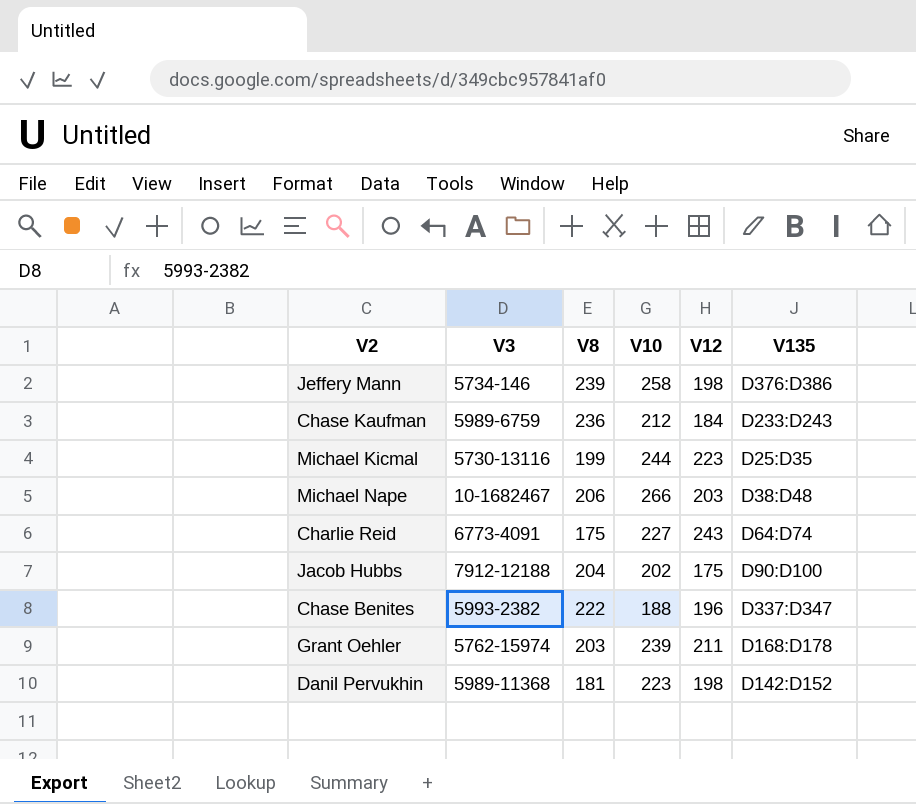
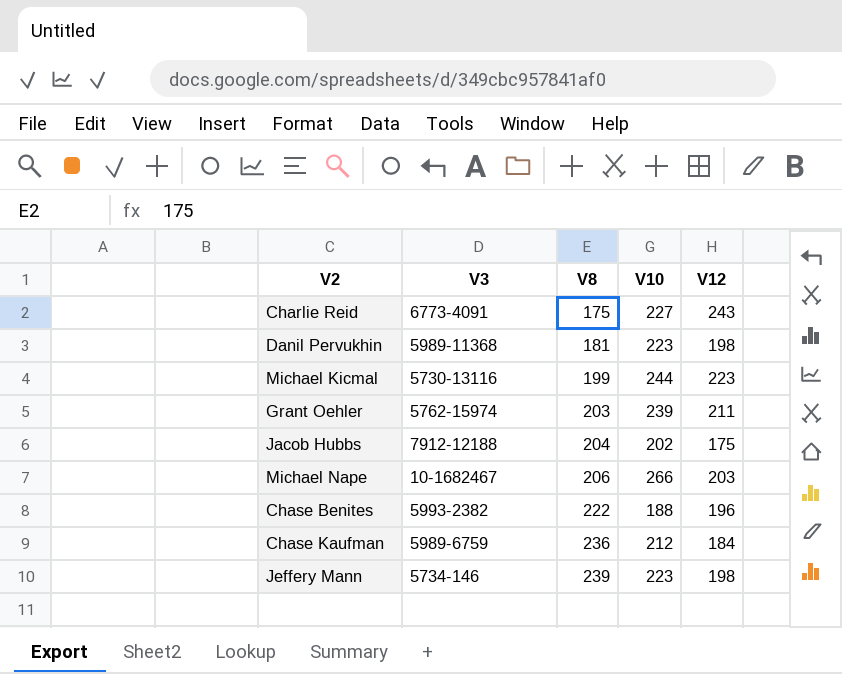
row order: none -> V8 ascending
column V135 | position: 6 -> none
Jeffery Mann | V10: 258 -> 223

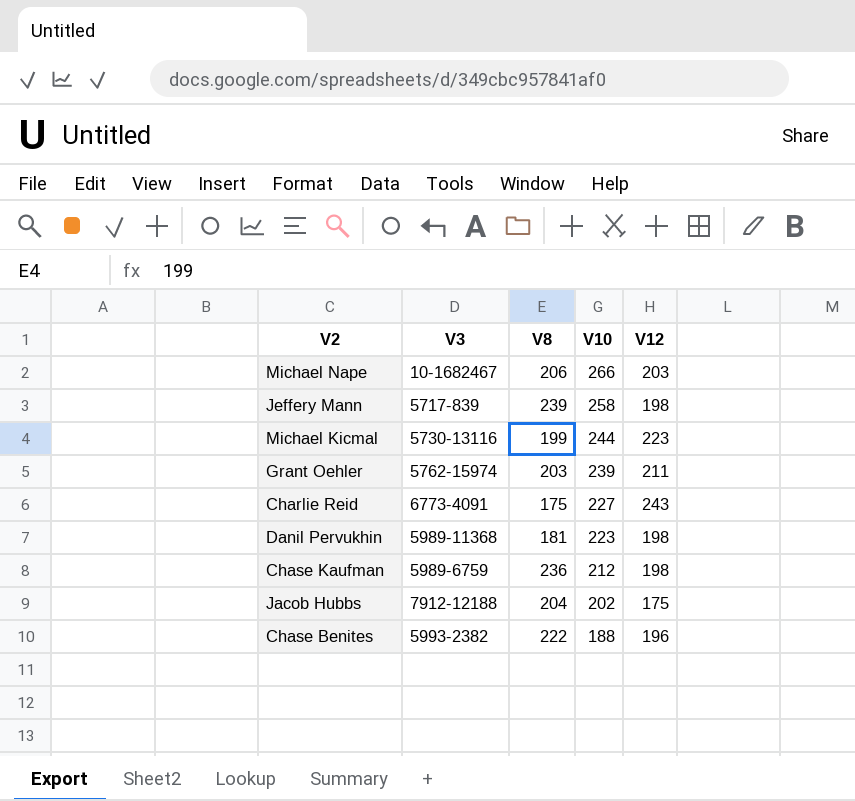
row order: V8 ascending -> V10 descending
Jeffery Mann | V3: 5734-146 -> 5717-839
Jeffery Mann | V10: 223 -> 258
Chase Kaufman | V12: 184 -> 198

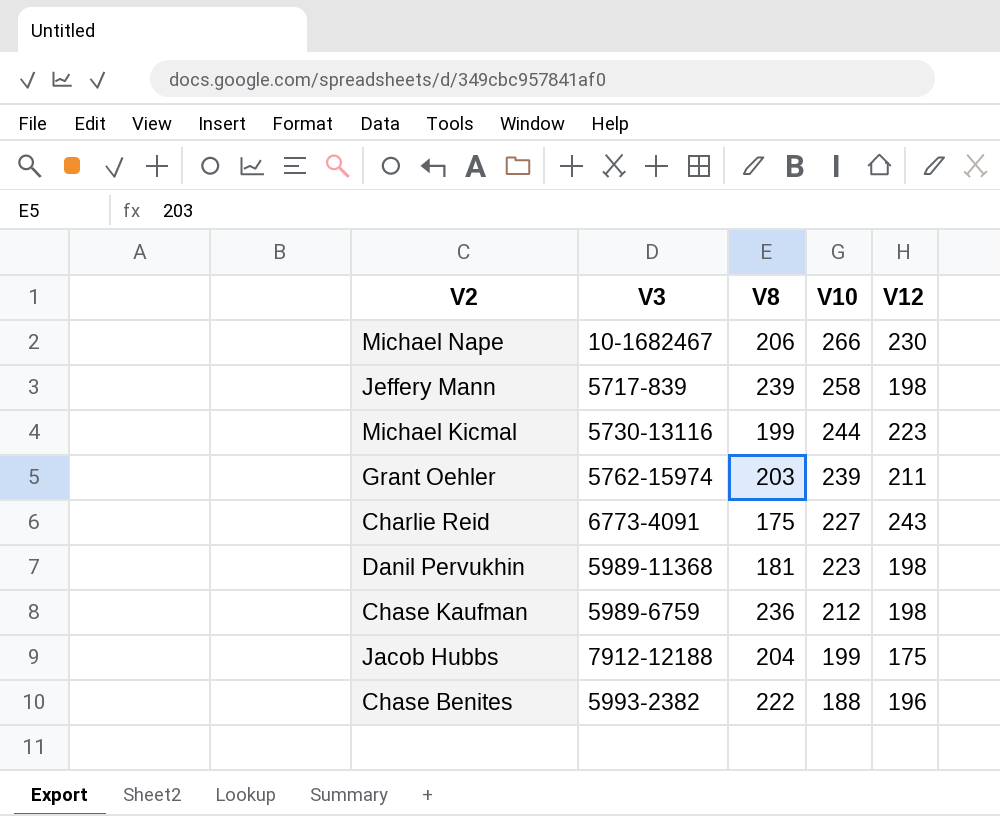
Michael Nape | V12: 203 -> 230
Jacob Hubbs | V10: 202 -> 199

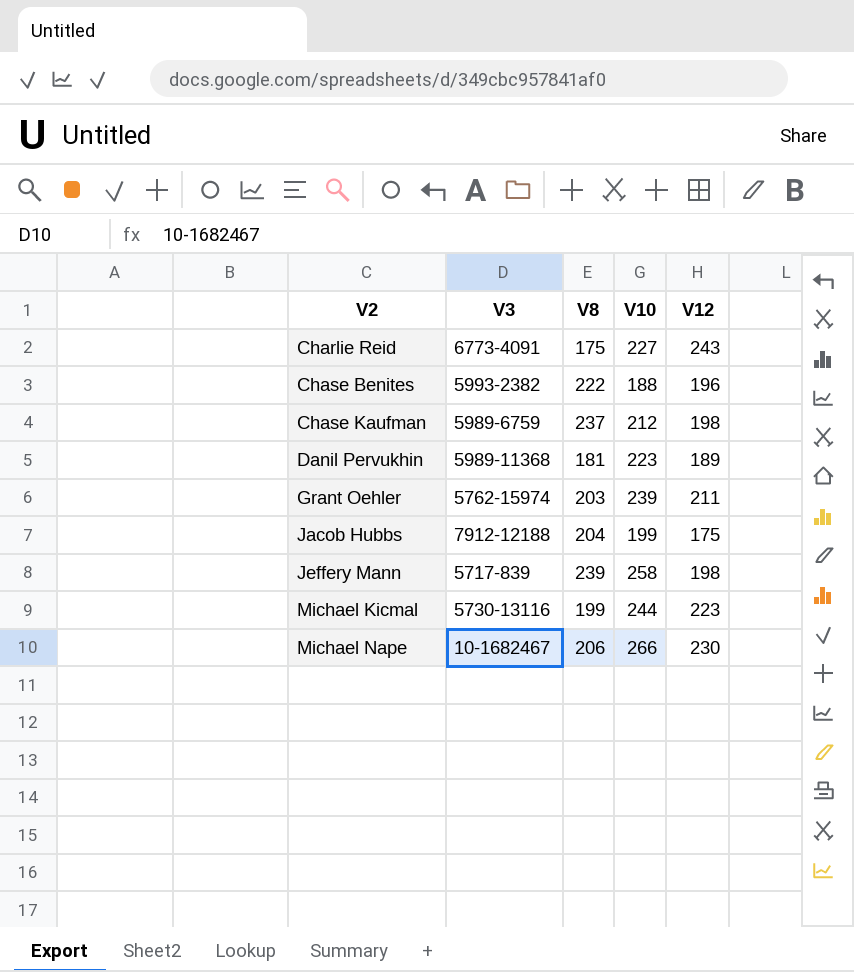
row order: V10 descending -> V2 ascending
Chase Kaufman | V8: 236 -> 237
Danil Pervukhin | V12: 198 -> 189

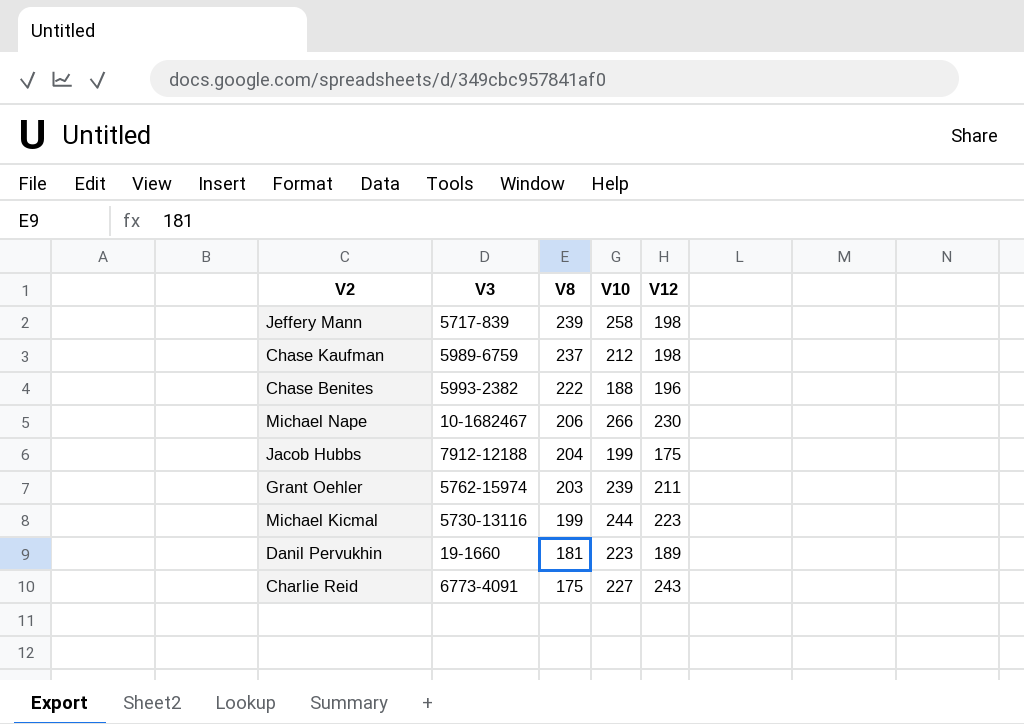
row order: V2 ascending -> V8 descending
Danil Pervukhin | V3: 5989-11368 -> 19-1660

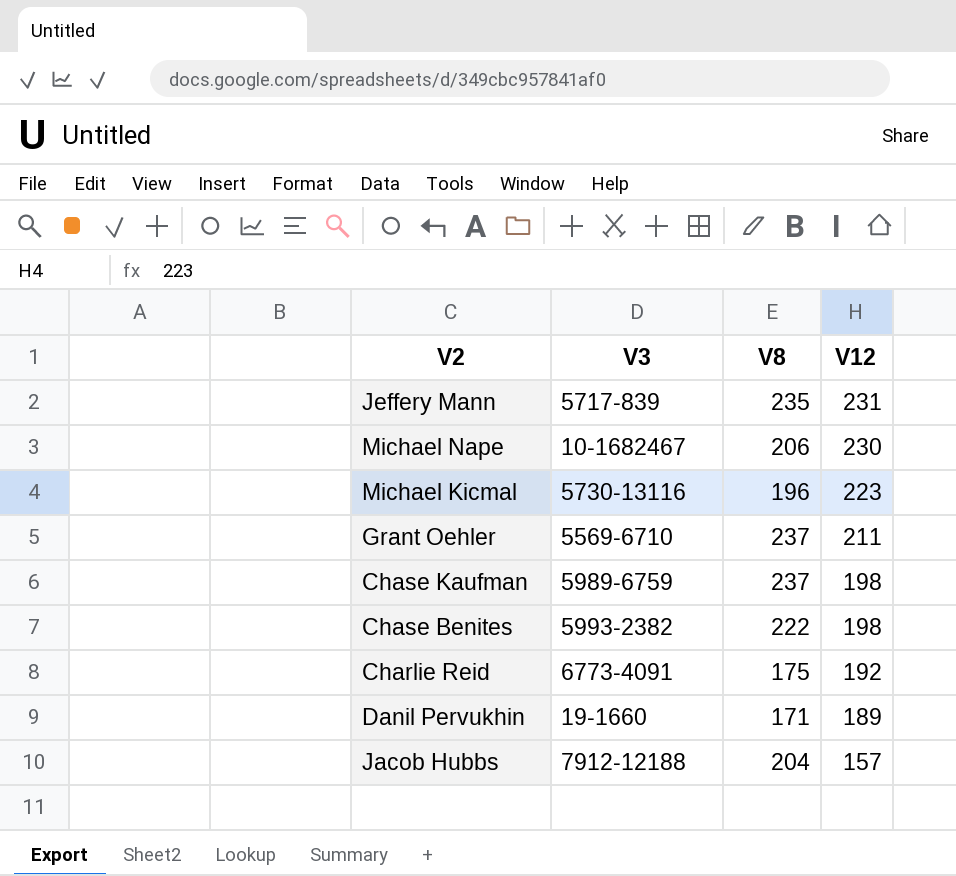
row order: V8 descending -> V12 descending
column V10 | position: 4 -> none
Jeffery Mann | V8: 239 -> 235
Jeffery Mann | V12: 198 -> 231
Michael Kicmal | V8: 199 -> 196
Grant Oehler | V3: 5762-15974 -> 5569-6710
Grant Oehler | V8: 203 -> 237
Chase Benites | V12: 196 -> 198
Charlie Reid | V12: 243 -> 192
Danil Pervukhin | V8: 181 -> 171
Jacob Hubbs | V12: 175 -> 157

